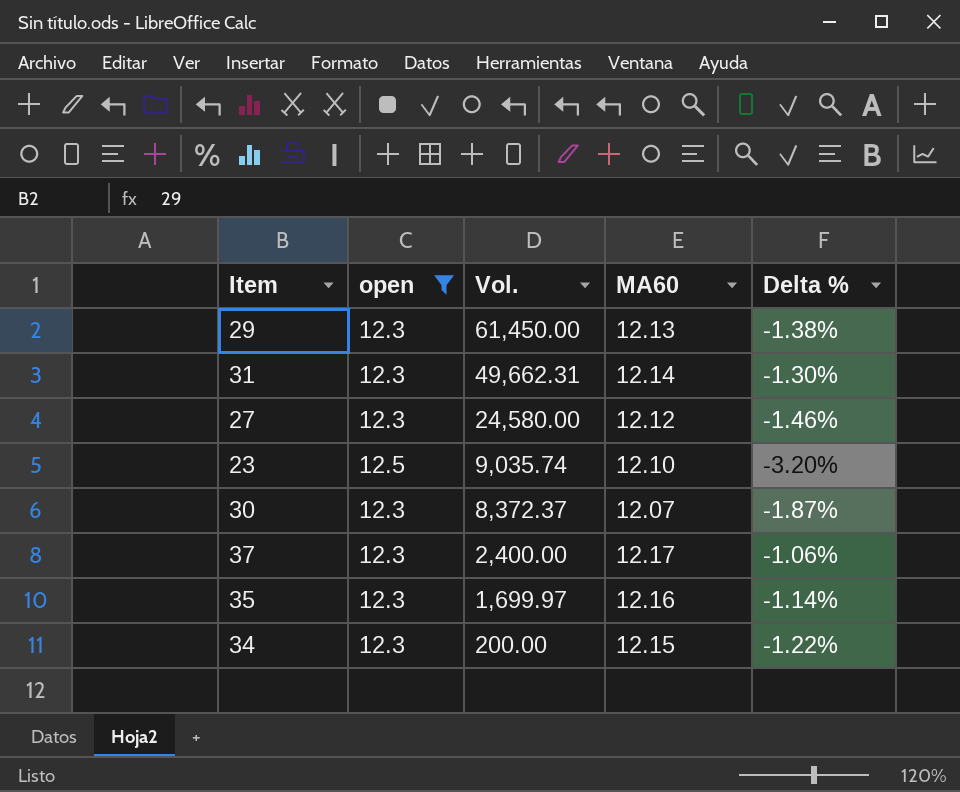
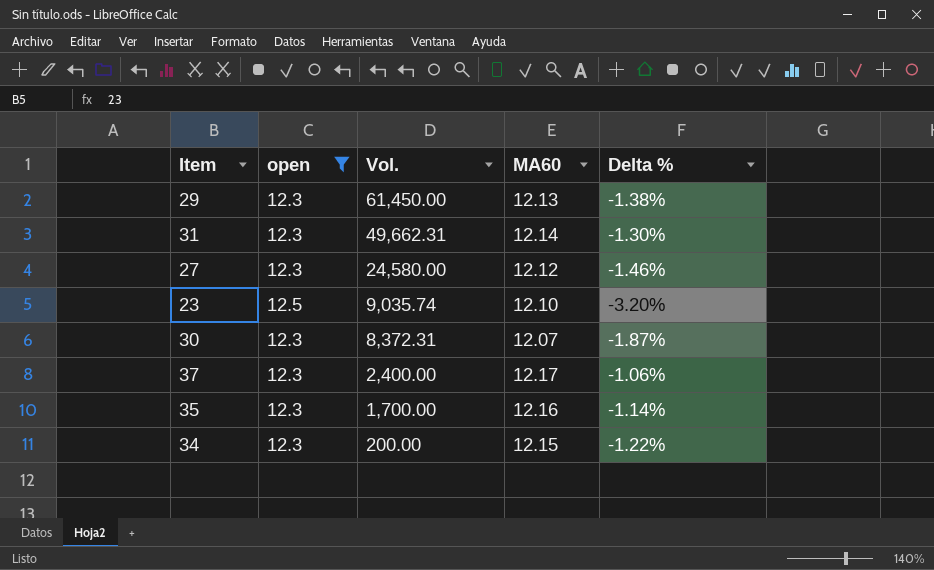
30 | Vol.: 8,372.37 -> 8,372.31
35 | Vol.: 1,699.97 -> 1,700.00

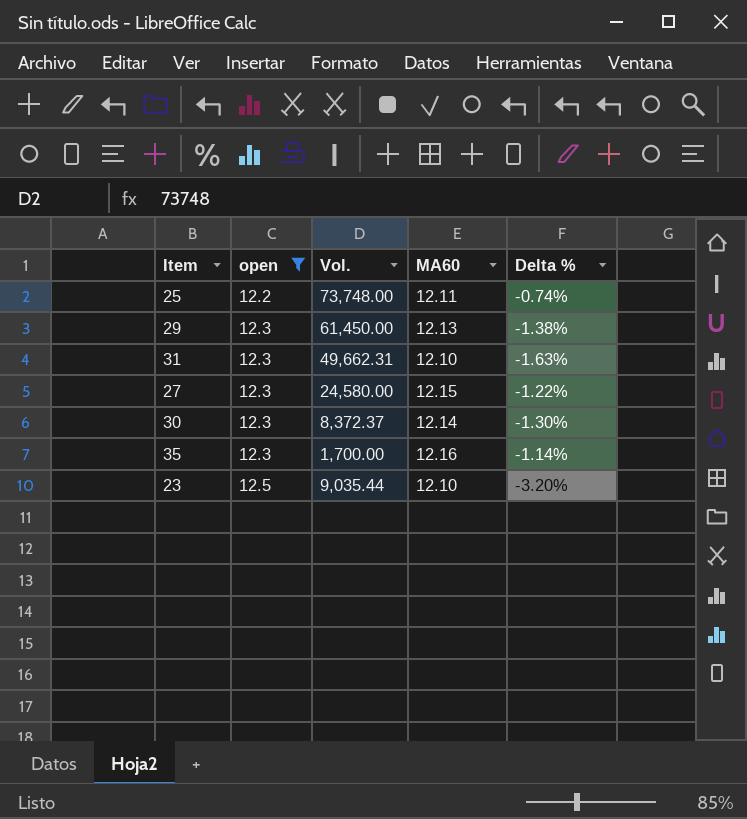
row order: Vol. descending -> open ascending
row 37: 12.3 | 2,400.00 | 12.17 | -1.06% -> none
row 34: 12.3 | 200.00 | 12.15 | -1.22% -> none
row 25: none -> 12.2 | 73,748.00 | 12.11 | -0.74%
31 | MA60: 12.14 -> 12.10
31 | Delta %: -1.30% -> -1.63%
27 | MA60: 12.12 -> 12.15
27 | Delta %: -1.46% -> -1.22%
30 | Vol.: 8,372.31 -> 8,372.37
30 | MA60: 12.07 -> 12.14
30 | Delta %: -1.87% -> -1.30%
23 | Vol.: 9,035.74 -> 9,035.44

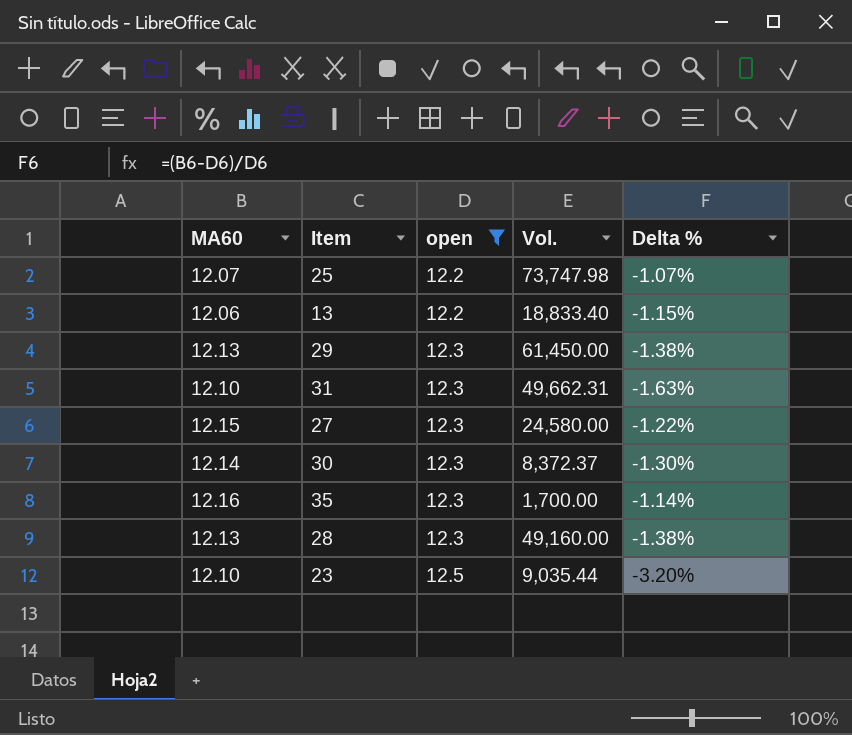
column MA60 | position: 4 -> 1
25 | MA60: 12.11 -> 12.07
25 | Vol.: 73,748.00 -> 73,747.98
25 | Delta %: -0.74% -> -1.07%
row 13: none -> 12.06 | 12.2 | 18,833.40 | -1.15%
row 28: none -> 12.13 | 12.3 | 49,160.00 | -1.38%

